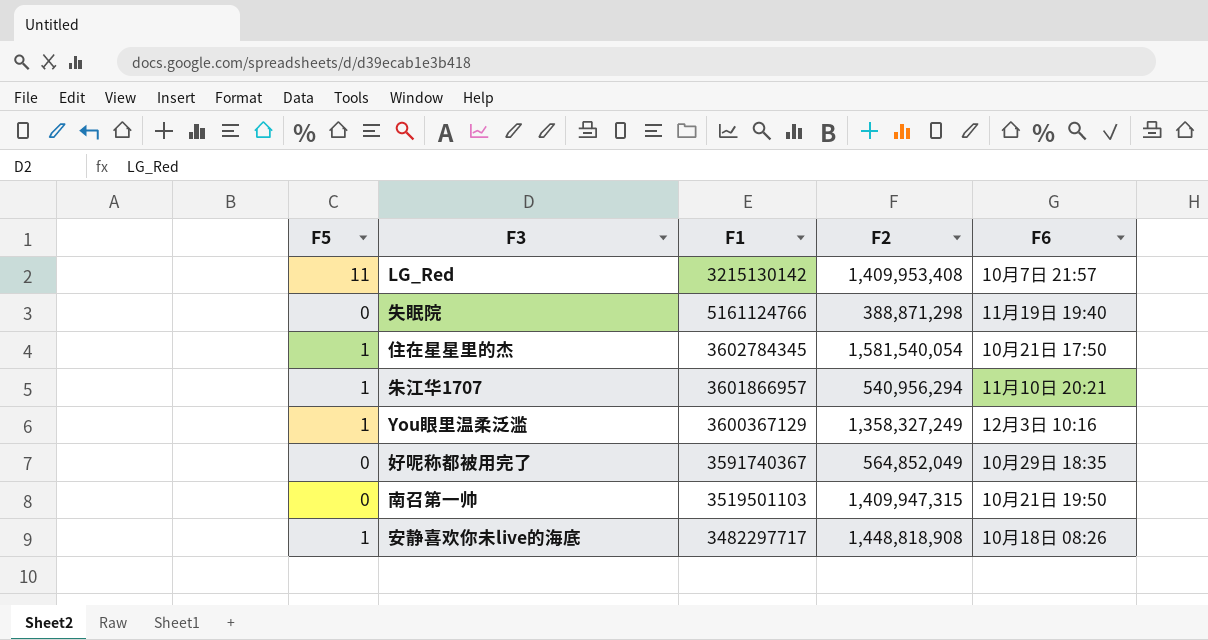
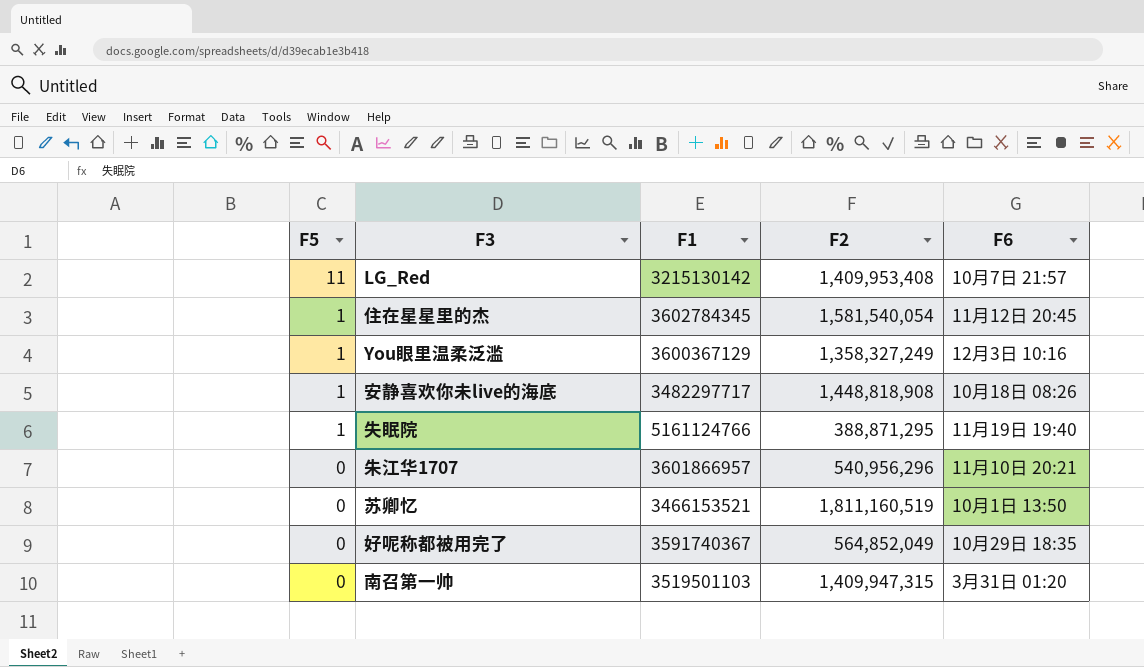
row order: none -> F5 descending
住在星星里的杰 | F6: 10月21日 17:50 -> 11月12日 20:45
失眠院 | F5: 0 -> 1
失眠院 | F2: 388,871,298 -> 388,871,295
朱江华1707 | F5: 1 -> 0
朱江华1707 | F2: 540,956,294 -> 540,956,296
row 苏卿忆: none -> 0 | 3466153521 | 1,811,160,519 | 10月1日 13:50
南召第一帅 | F6: 10月21日 19:50 -> 3月31日 01:20

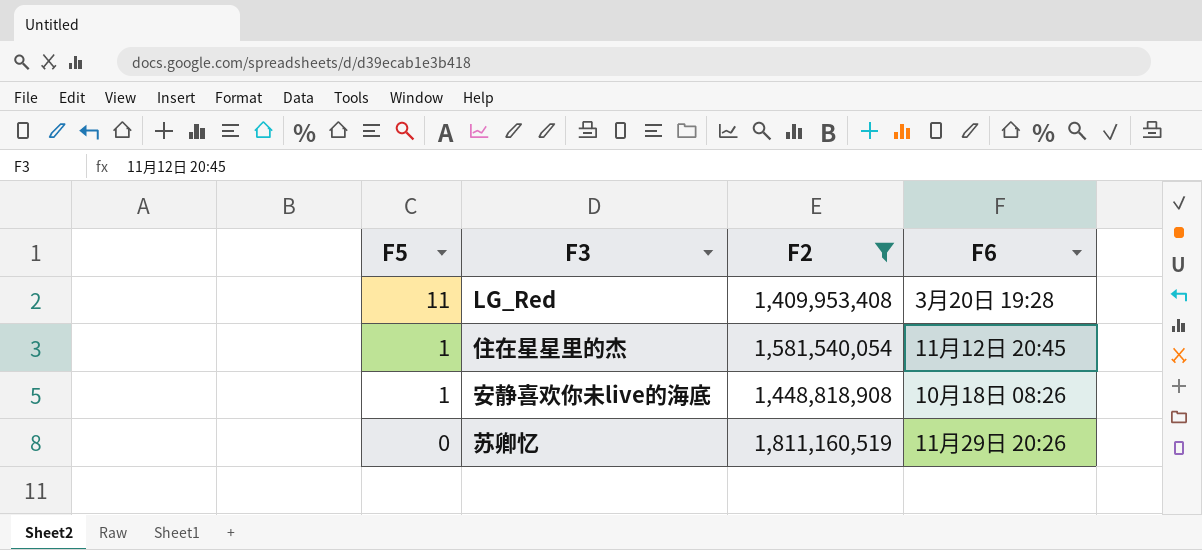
filter: none -> F2 >= 1,409,953,408
column F1 | position: 3 -> none
LG_Red | F6: 10月7日 21:57 -> 3月20日 19:28
苏卿忆 | F6: 10月1日 13:50 -> 11月29日 20:26

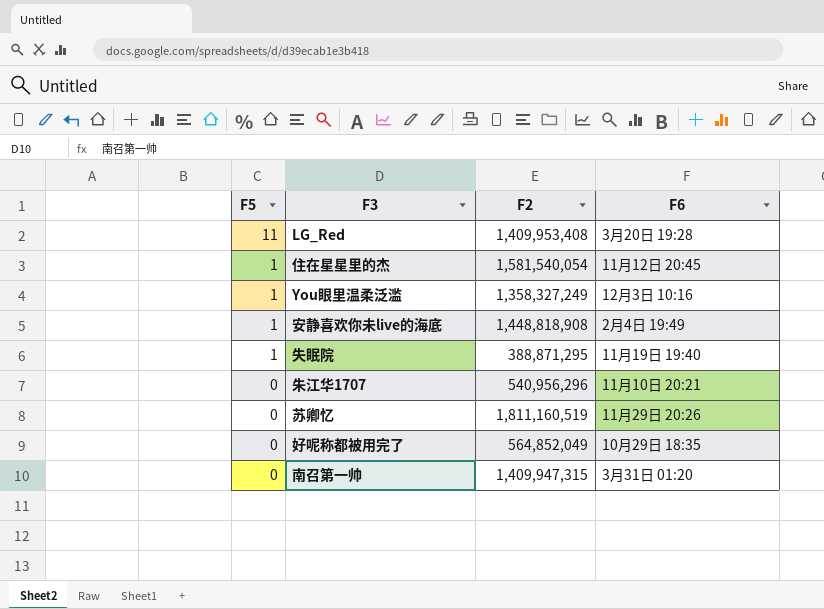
filter: F2 >= 1,409,953,408 -> none
安静喜欢你未live的海底 | F6: 10月18日 08:26 -> 2月4日 19:49

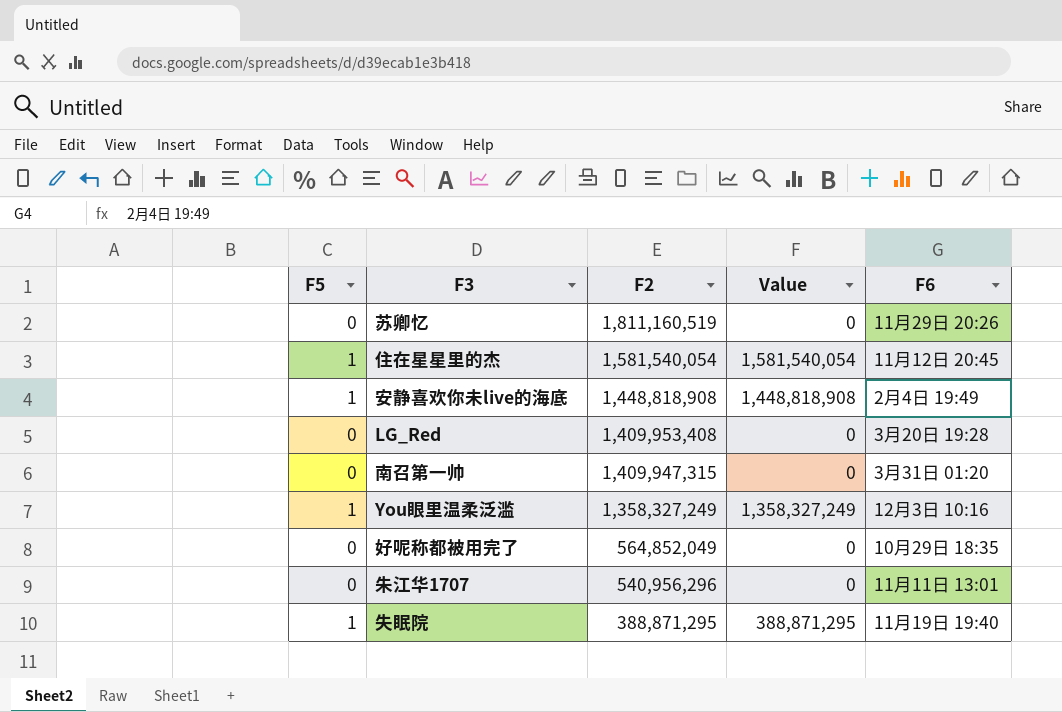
row order: F5 descending -> F2 descending
column Value | formula: none -> [F5] * [F2]
LG_Red | F5: 11 -> 0
朱江华1707 | F6: 11月10日 20:21 -> 11月11日 13:01

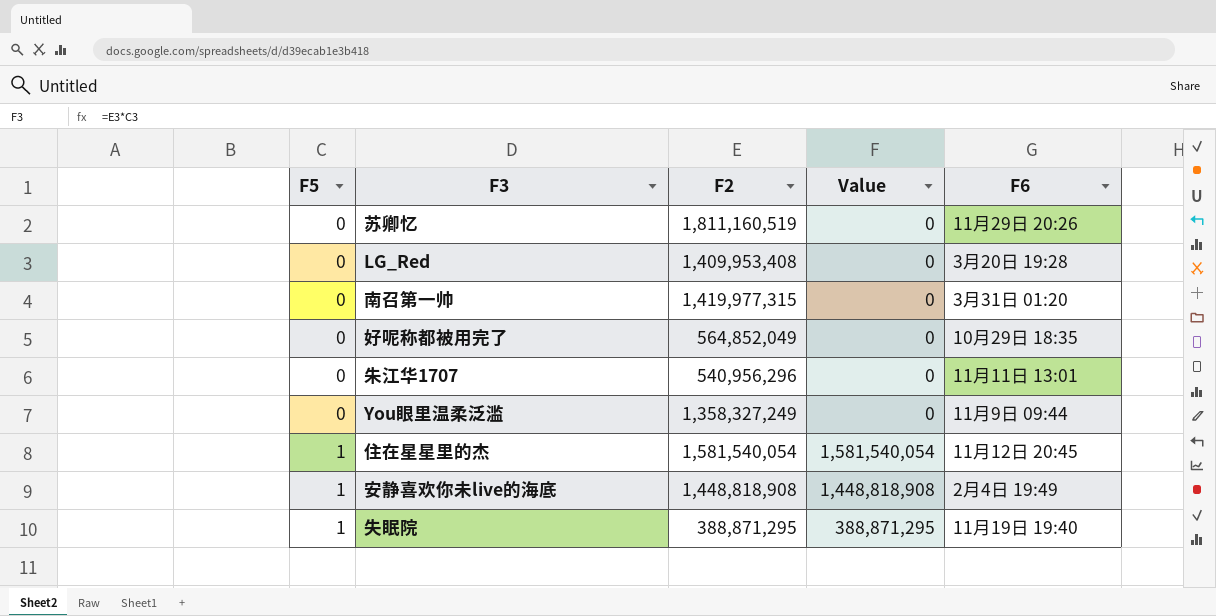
row order: F2 descending -> F5 ascending
南召第一帅 | F2: 1,409,947,315 -> 1,419,977,315
You眼里温柔泛滥 | F5: 1 -> 0
You眼里温柔泛滥 | Value: 1,358,327,249 -> 0
You眼里温柔泛滥 | F6: 12月3日 10:16 -> 11月9日 09:44

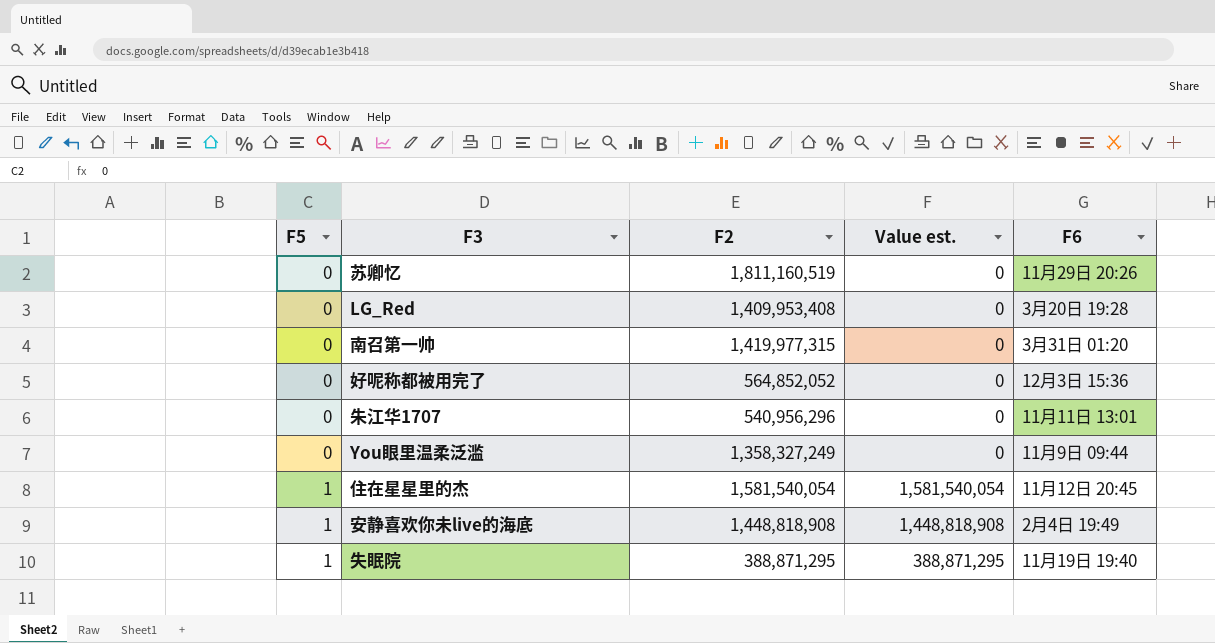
column name: Value -> Value est.
好呢称都被用完了 | F2: 564,852,049 -> 564,852,052
好呢称都被用完了 | F6: 10月29日 18:35 -> 12月3日 15:36

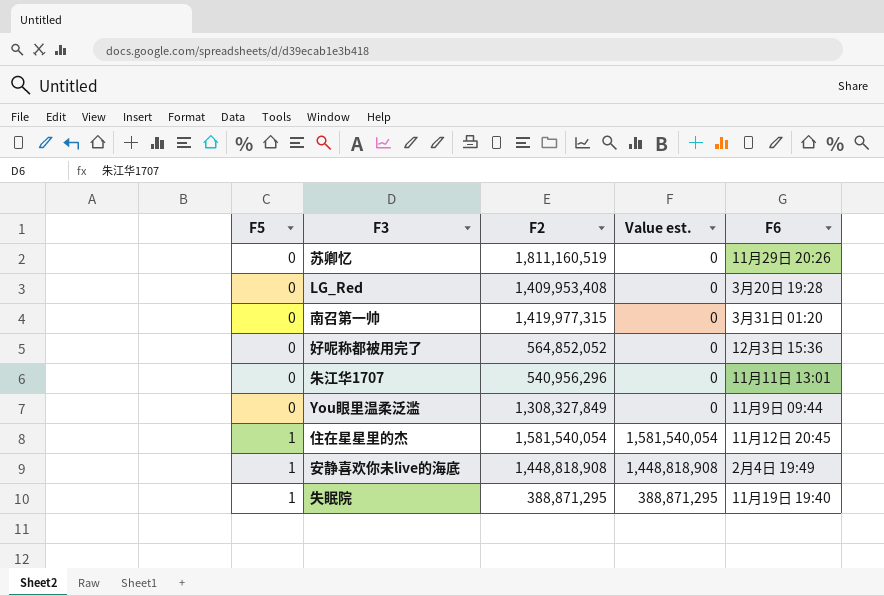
You眼里温柔泛滥 | F2: 1,358,327,249 -> 1,308,327,849

